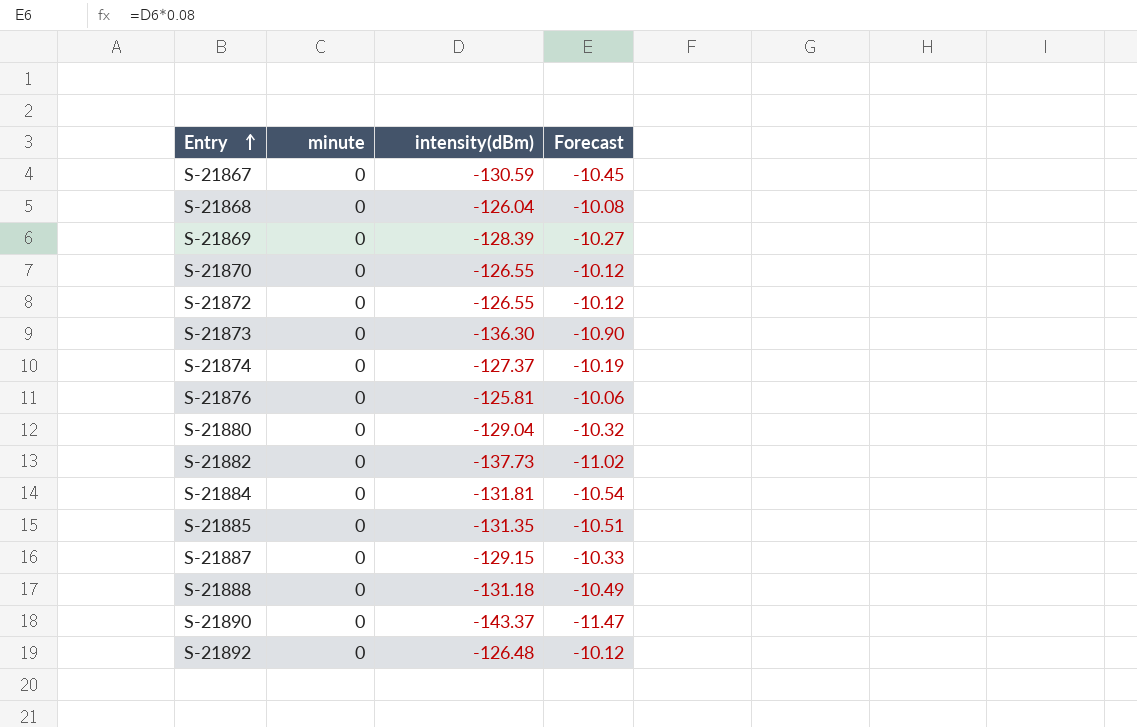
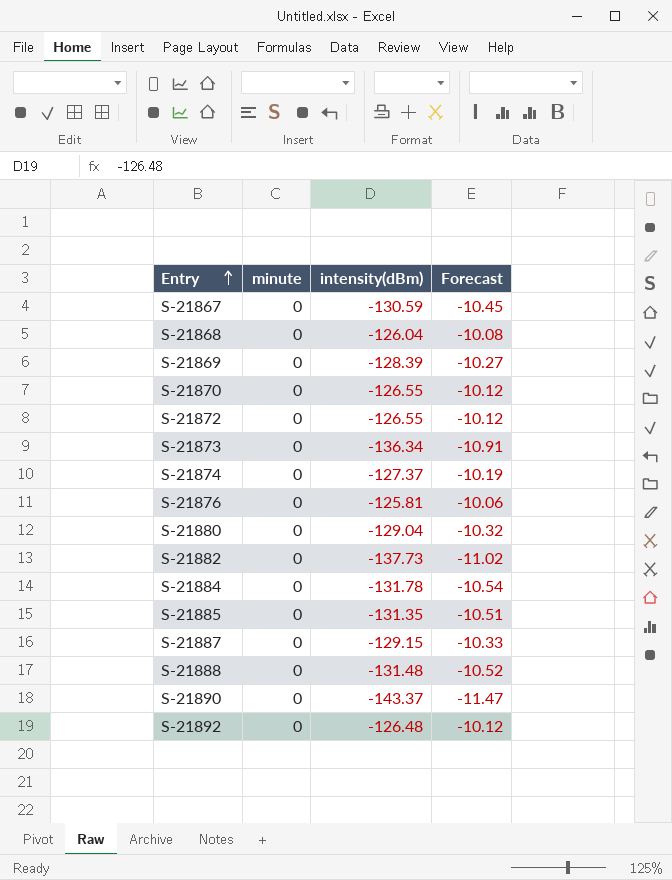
S-21873 | intensity(dBm): -136.30 -> -136.34
S-21873 | Forecast: -10.90 -> -10.91
S-21884 | intensity(dBm): -131.81 -> -131.78
S-21888 | intensity(dBm): -131.18 -> -131.48
S-21888 | Forecast: -10.49 -> -10.52

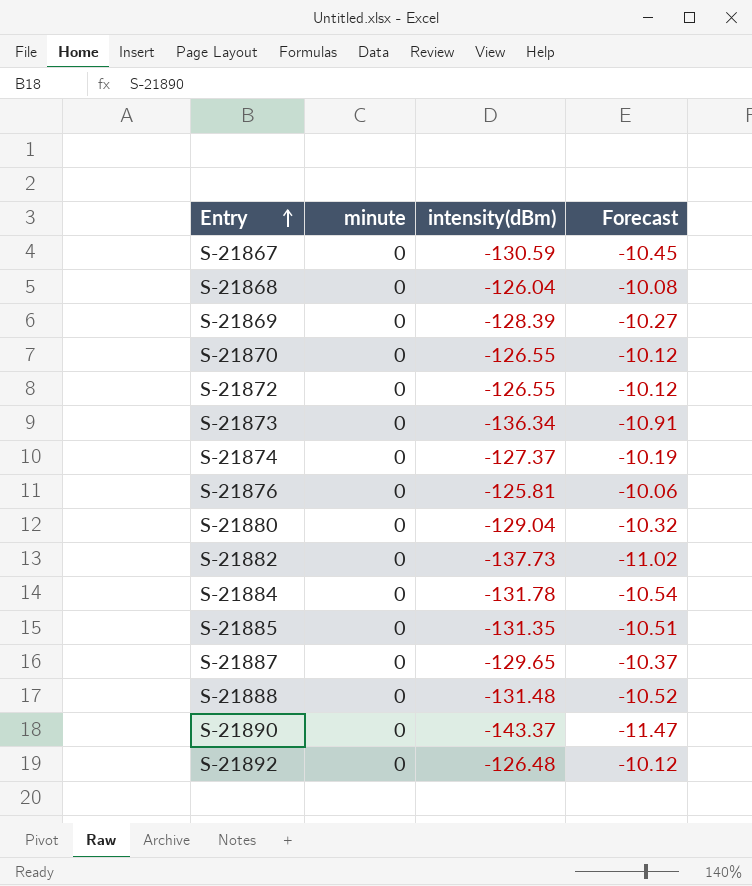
S-21887 | intensity(dBm): -129.15 -> -129.65
S-21887 | Forecast: -10.33 -> -10.37

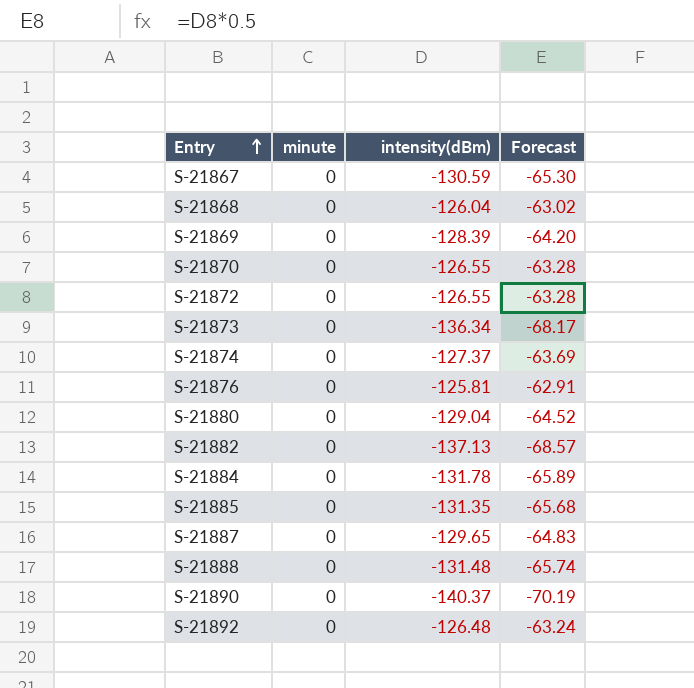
column Forecast | formula: [intensity(dBm)] * 0.08 -> [intensity(dBm)] * 0.5
S-21882 | intensity(dBm): -137.73 -> -137.13
S-21890 | intensity(dBm): -143.37 -> -140.37

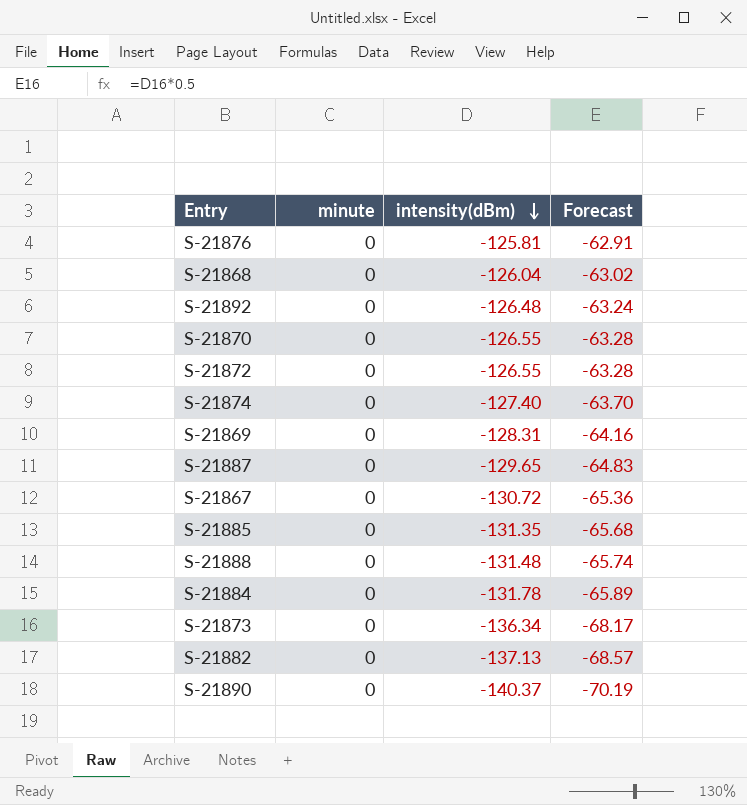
row order: Entry ascending -> intensity(dBm) descending
row S-21880: 0 | -129.04 | -64.52 -> none
S-21874 | intensity(dBm): -127.37 -> -127.40
S-21874 | Forecast: -63.69 -> -63.70
S-21869 | intensity(dBm): -128.39 -> -128.31
S-21869 | Forecast: -64.20 -> -64.16
S-21867 | intensity(dBm): -130.59 -> -130.72
S-21867 | Forecast: -65.30 -> -65.36

